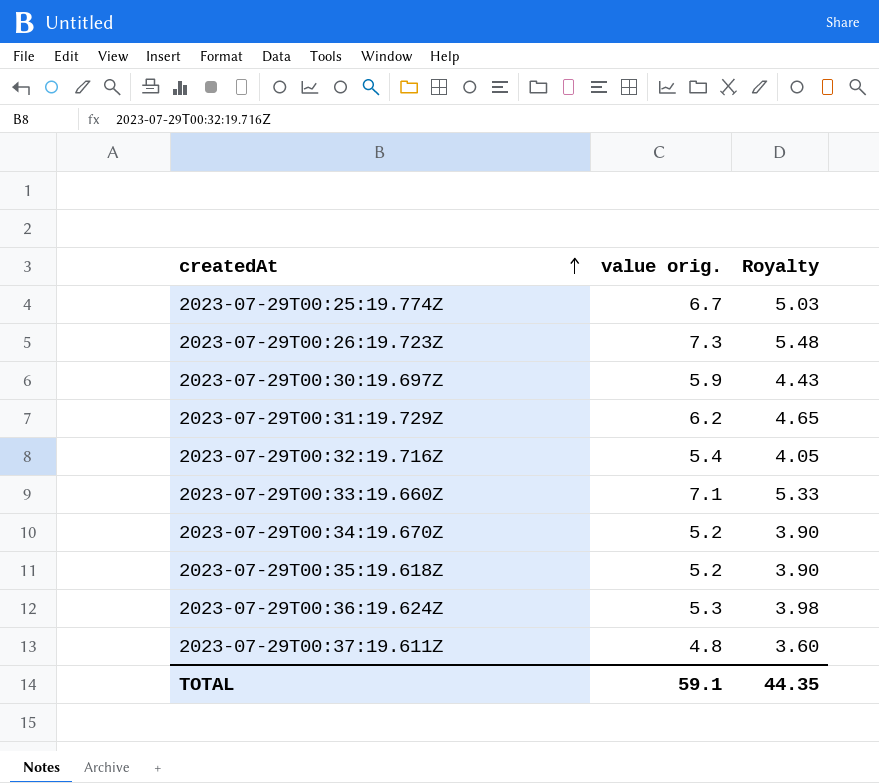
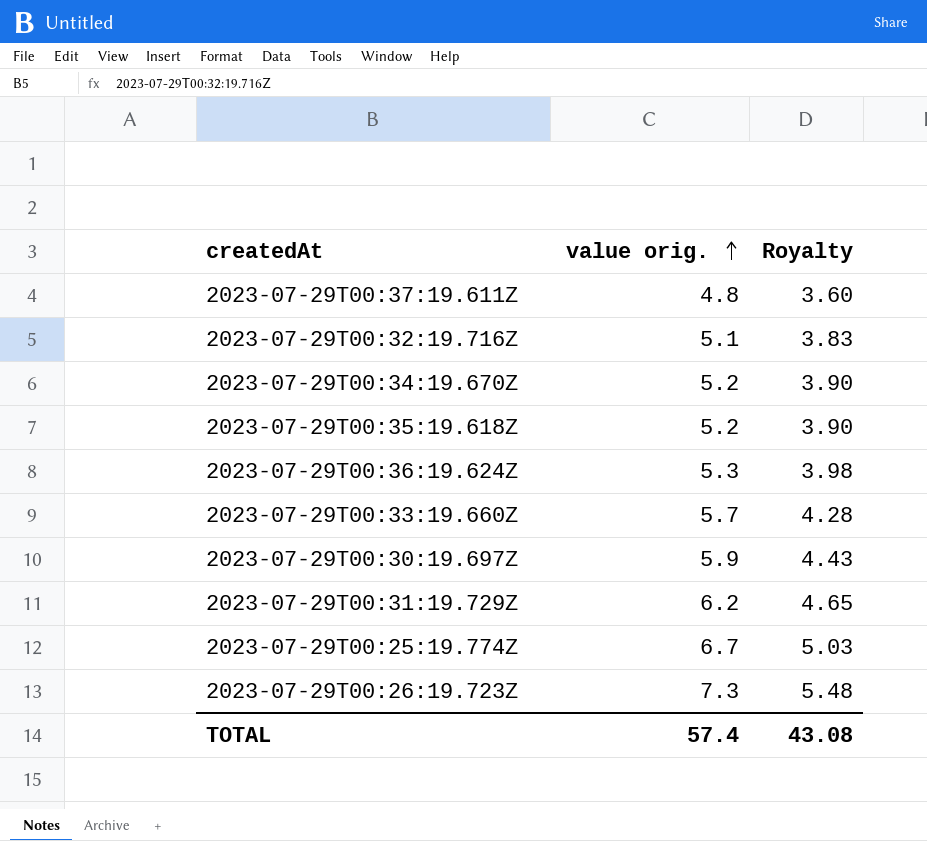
row order: createdAt ascending -> value orig. ascending
2023-07-29T00:32:19.716Z | value orig.: 5.4 -> 5.1
2023-07-29T00:32:19.716Z | Royalty: 4.05 -> 3.83
2023-07-29T00:33:19.660Z | value orig.: 7.1 -> 5.7
2023-07-29T00:33:19.660Z | Royalty: 5.33 -> 4.28
TOTAL | value orig.: 59.1 -> 57.4
TOTAL | Royalty: 44.35 -> 43.08

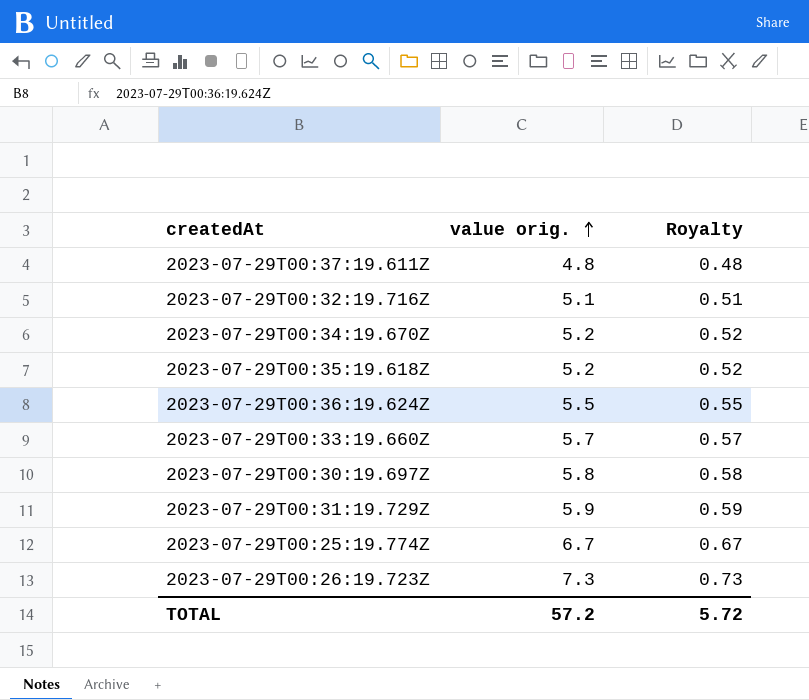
column Royalty | formula: [value orig.] * 0.75 -> [value orig.] * 0.1
2023-07-29T00:36:19.624Z | value orig.: 5.3 -> 5.5
2023-07-29T00:30:19.697Z | value orig.: 5.9 -> 5.8
2023-07-29T00:31:19.729Z | value orig.: 6.2 -> 5.9
TOTAL | value orig.: 57.4 -> 57.2
TOTAL | Royalty: 43.08 -> 5.72

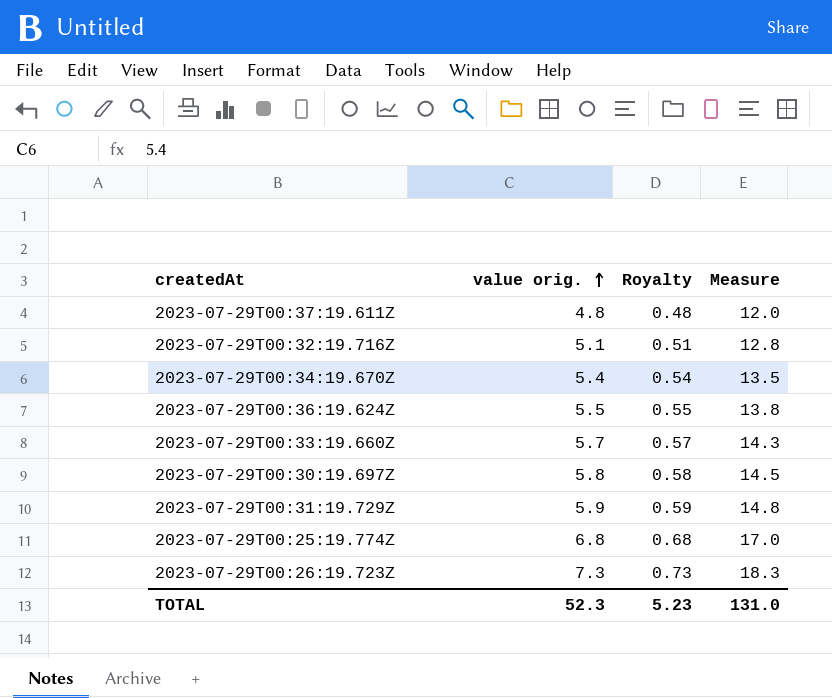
column Measure | formula: none -> [value orig.] * 2.5
row 2023-07-29T00:35:19.618Z: 5.2 | 0.52 -> none
2023-07-29T00:34:19.670Z | value orig.: 5.2 -> 5.4
2023-07-29T00:34:19.670Z | Royalty: 0.52 -> 0.54
2023-07-29T00:25:19.774Z | value orig.: 6.7 -> 6.8
2023-07-29T00:25:19.774Z | Royalty: 0.67 -> 0.68
TOTAL | value orig.: 57.2 -> 52.3
TOTAL | Royalty: 5.72 -> 5.23

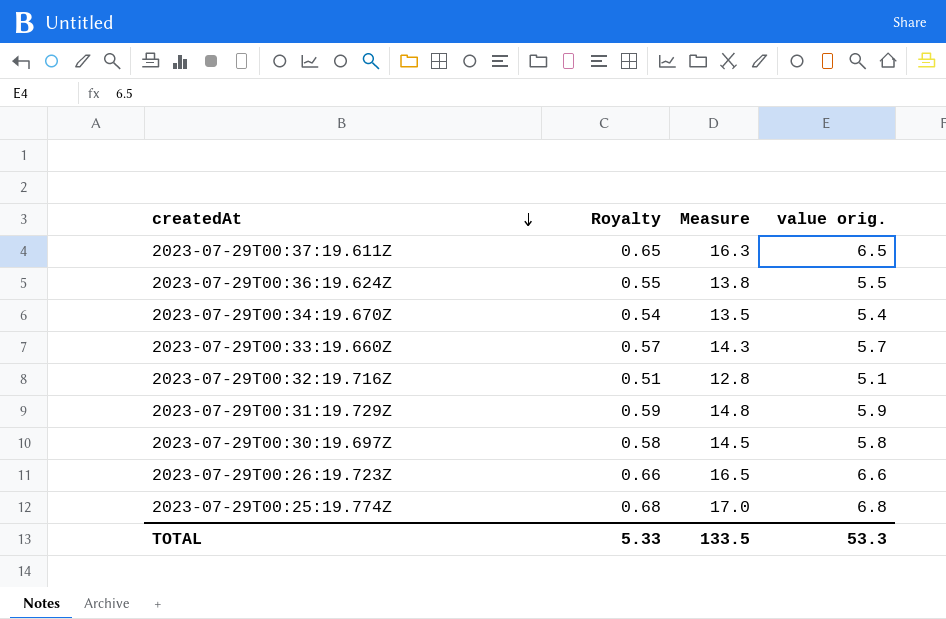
row order: value orig. ascending -> createdAt descending
column value orig. | position: 2 -> 4
2023-07-29T00:37:19.611Z | Royalty: 0.48 -> 0.65
2023-07-29T00:37:19.611Z | Measure: 12.0 -> 16.3
2023-07-29T00:37:19.611Z | value orig.: 4.8 -> 6.5
2023-07-29T00:26:19.723Z | Royalty: 0.73 -> 0.66
2023-07-29T00:26:19.723Z | Measure: 18.3 -> 16.5
2023-07-29T00:26:19.723Z | value orig.: 7.3 -> 6.6
TOTAL | Royalty: 5.23 -> 5.33
TOTAL | Measure: 131.0 -> 133.5
TOTAL | value orig.: 52.3 -> 53.3

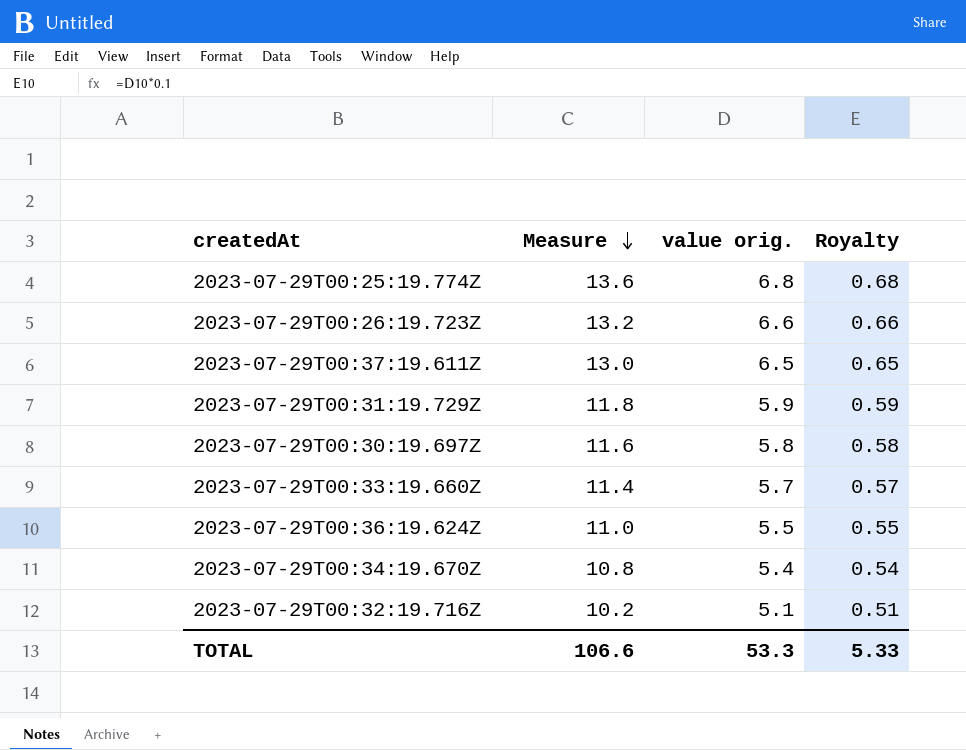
row order: createdAt descending -> Measure descending
column Measure | formula: [value orig.] * 2.5 -> [value orig.] * 2
column Royalty | position: 2 -> 4
TOTAL | Measure: 133.5 -> 106.6

